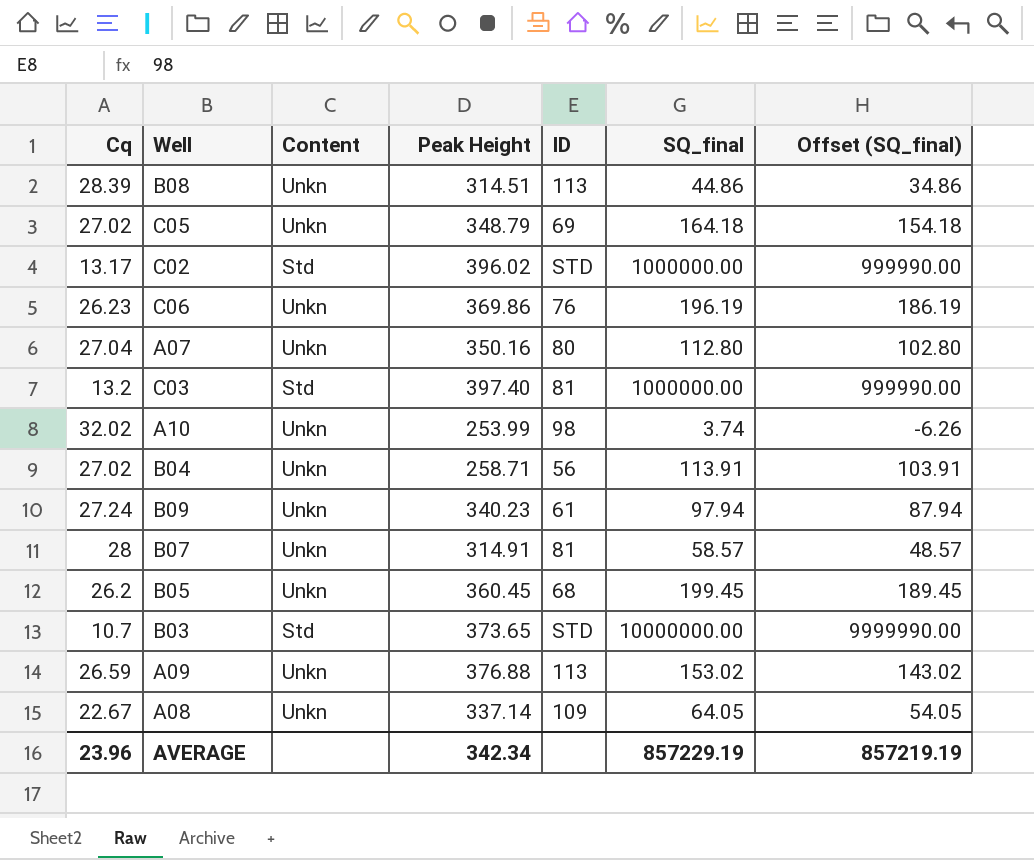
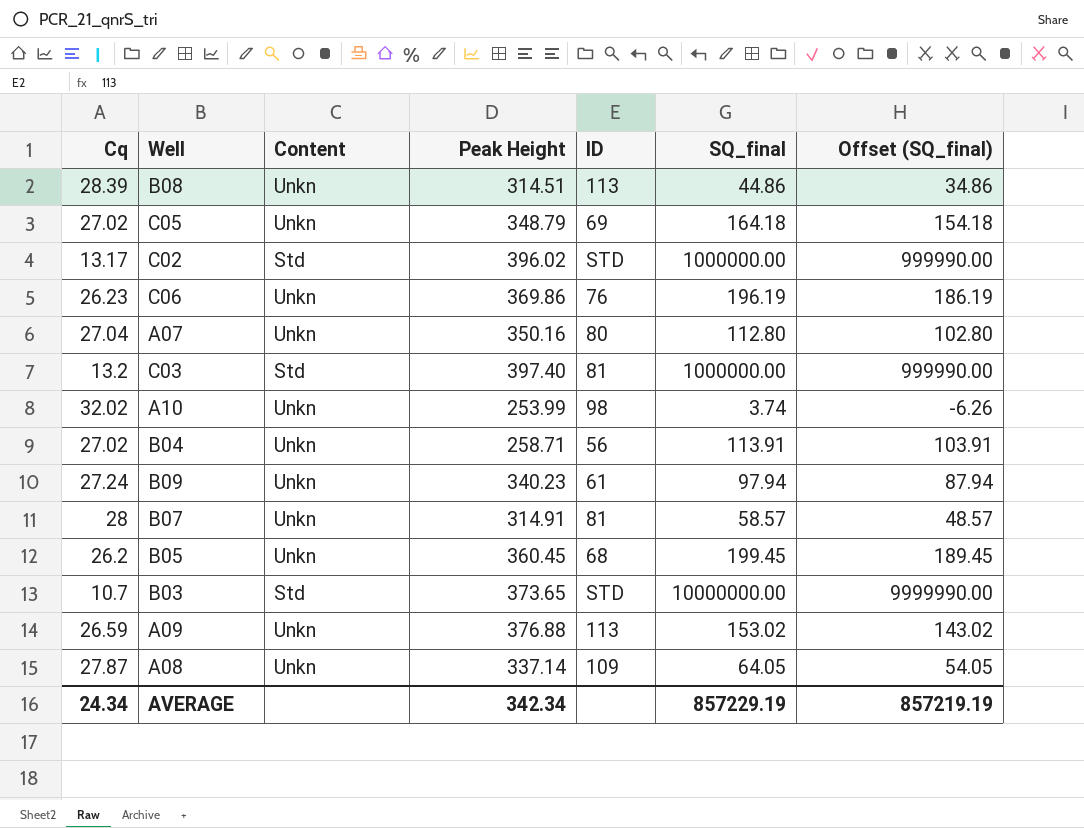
A08 | Cq: 22.67 -> 27.87
AVERAGE | Cq: 23.96 -> 24.34

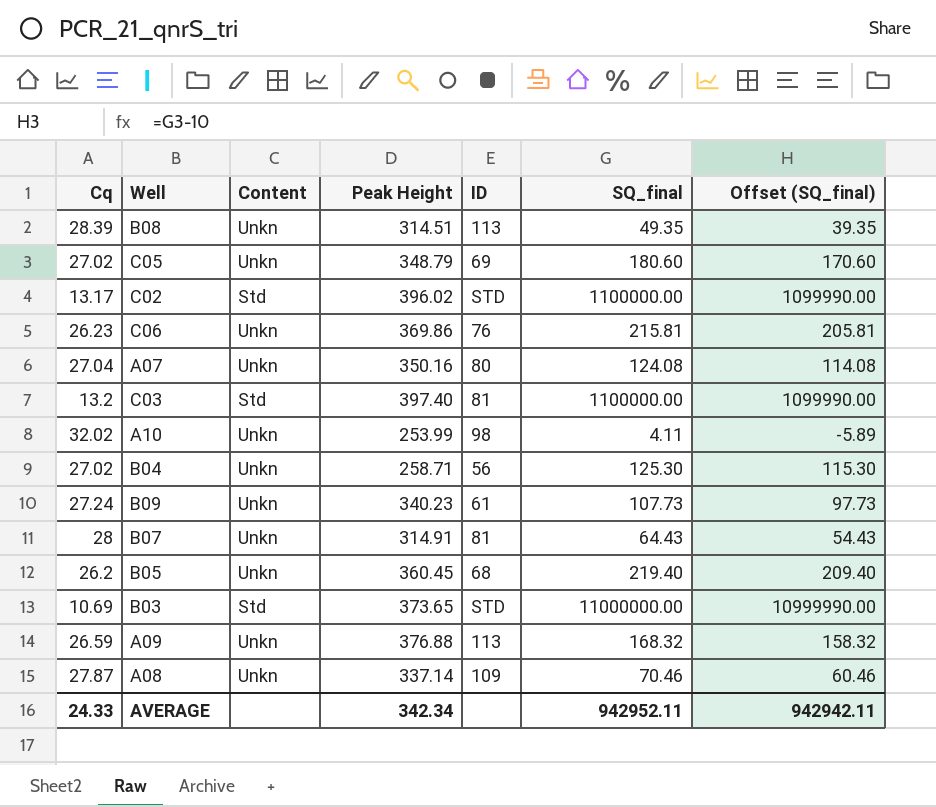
B08 | SQ_final: 44.86 -> 49.35
B08 | Offset (SQ_final): 34.86 -> 39.35
C05 | SQ_final: 164.18 -> 180.60
C05 | Offset (SQ_final): 154.18 -> 170.60
C02 | SQ_final: 1000000.00 -> 1100000.00
C02 | Offset (SQ_final): 999990.00 -> 1099990.00
C06 | SQ_final: 196.19 -> 215.81
C06 | Offset (SQ_final): 186.19 -> 205.81
A07 | SQ_final: 112.80 -> 124.08
A07 | Offset (SQ_final): 102.80 -> 114.08
C03 | SQ_final: 1000000.00 -> 1100000.00
C03 | Offset (SQ_final): 999990.00 -> 1099990.00
A10 | SQ_final: 3.74 -> 4.11
A10 | Offset (SQ_final): -6.26 -> -5.89
B04 | SQ_final: 113.91 -> 125.30
B04 | Offset (SQ_final): 103.91 -> 115.30
B09 | SQ_final: 97.94 -> 107.73
B09 | Offset (SQ_final): 87.94 -> 97.73
B07 | SQ_final: 58.57 -> 64.43
B07 | Offset (SQ_final): 48.57 -> 54.43
B05 | SQ_final: 199.45 -> 219.40
B05 | Offset (SQ_final): 189.45 -> 209.40
B03 | Cq: 10.7 -> 10.69
B03 | SQ_final: 10000000.00 -> 11000000.00
B03 | Offset (SQ_final): 9999990.00 -> 10999990.00
A09 | SQ_final: 153.02 -> 168.32
A09 | Offset (SQ_final): 143.02 -> 158.32
A08 | SQ_final: 64.05 -> 70.46
A08 | Offset (SQ_final): 54.05 -> 60.46
AVERAGE | Cq: 24.34 -> 24.33
AVERAGE | SQ_final: 857229.19 -> 942952.11
AVERAGE | Offset (SQ_final): 857219.19 -> 942942.11

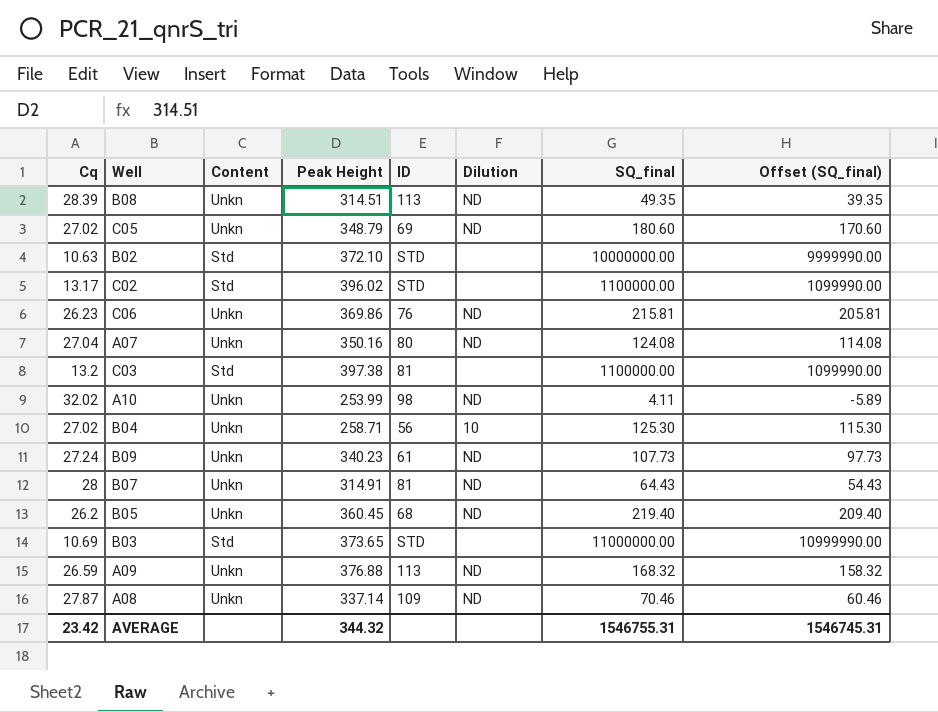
column Dilution | position: none -> 6
row B02: none -> 10.63 | Std | 372.10 | STD | none | 10000000.00 | 9999990.00
C03 | Peak Height: 397.40 -> 397.38
AVERAGE | Cq: 24.33 -> 23.42
AVERAGE | Peak Height: 342.34 -> 344.32
AVERAGE | SQ_final: 942952.11 -> 1546755.31
AVERAGE | Offset (SQ_final): 942942.11 -> 1546745.31

